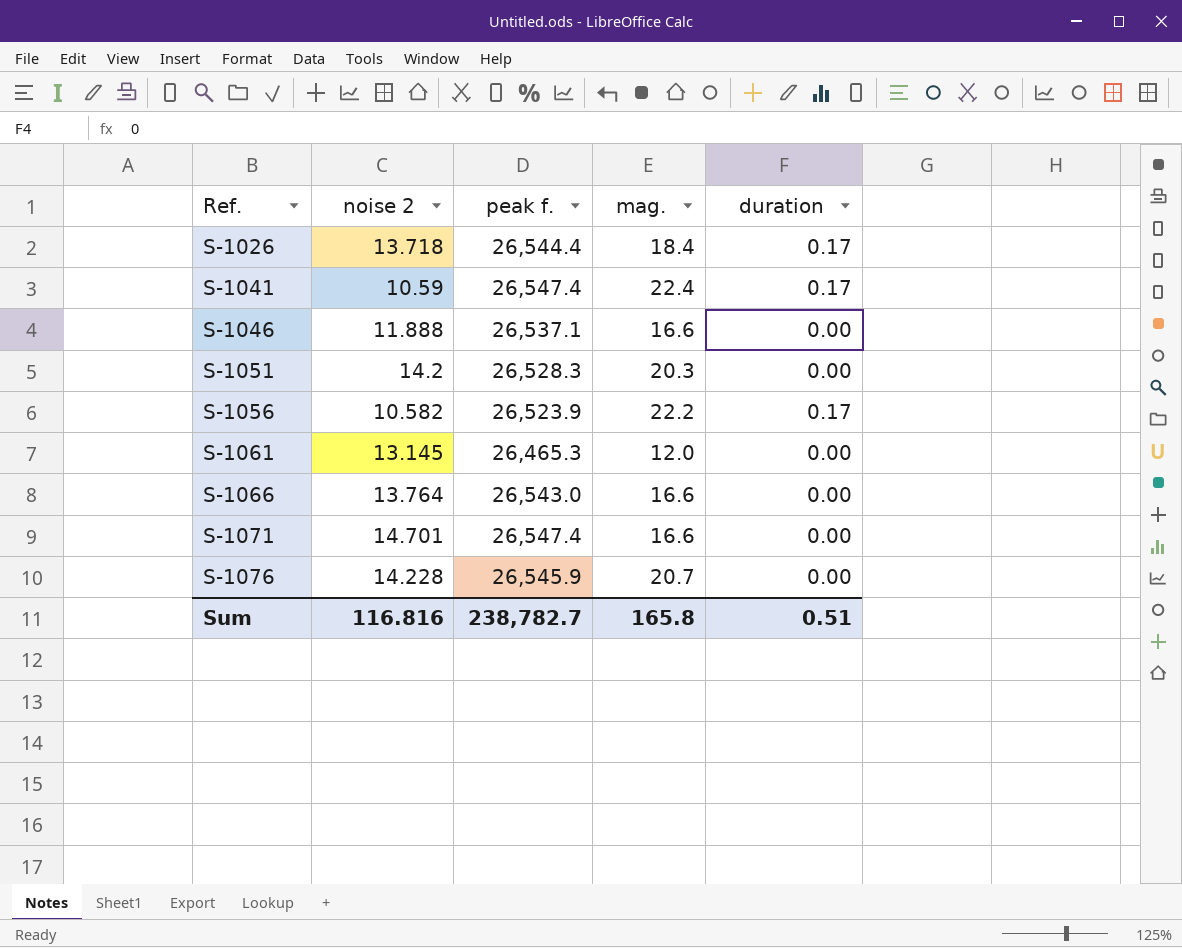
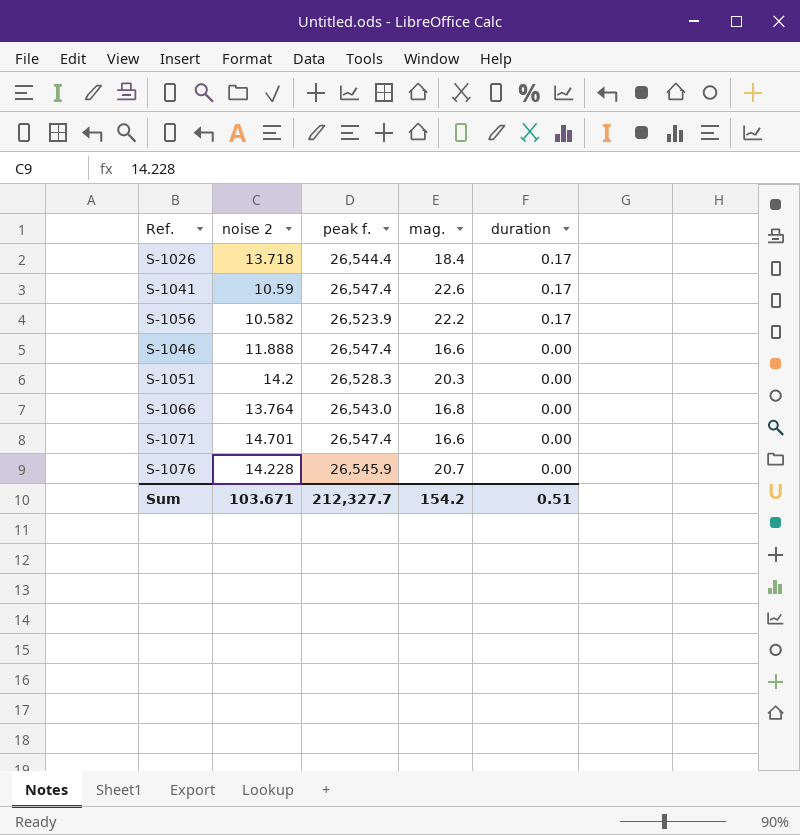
row order: Ref. ascending -> duration descending
row S-1061: 13.145 | 26,465.3 | 12.0 | 0.00 -> none
S-1041 | mag.: 22.4 -> 22.6
S-1046 | peak f.: 26,537.1 -> 26,547.4
S-1066 | mag.: 16.6 -> 16.8
Sum | noise 2: 116.816 -> 103.671
Sum | peak f.: 238,782.7 -> 212,327.7
Sum | mag.: 165.8 -> 154.2

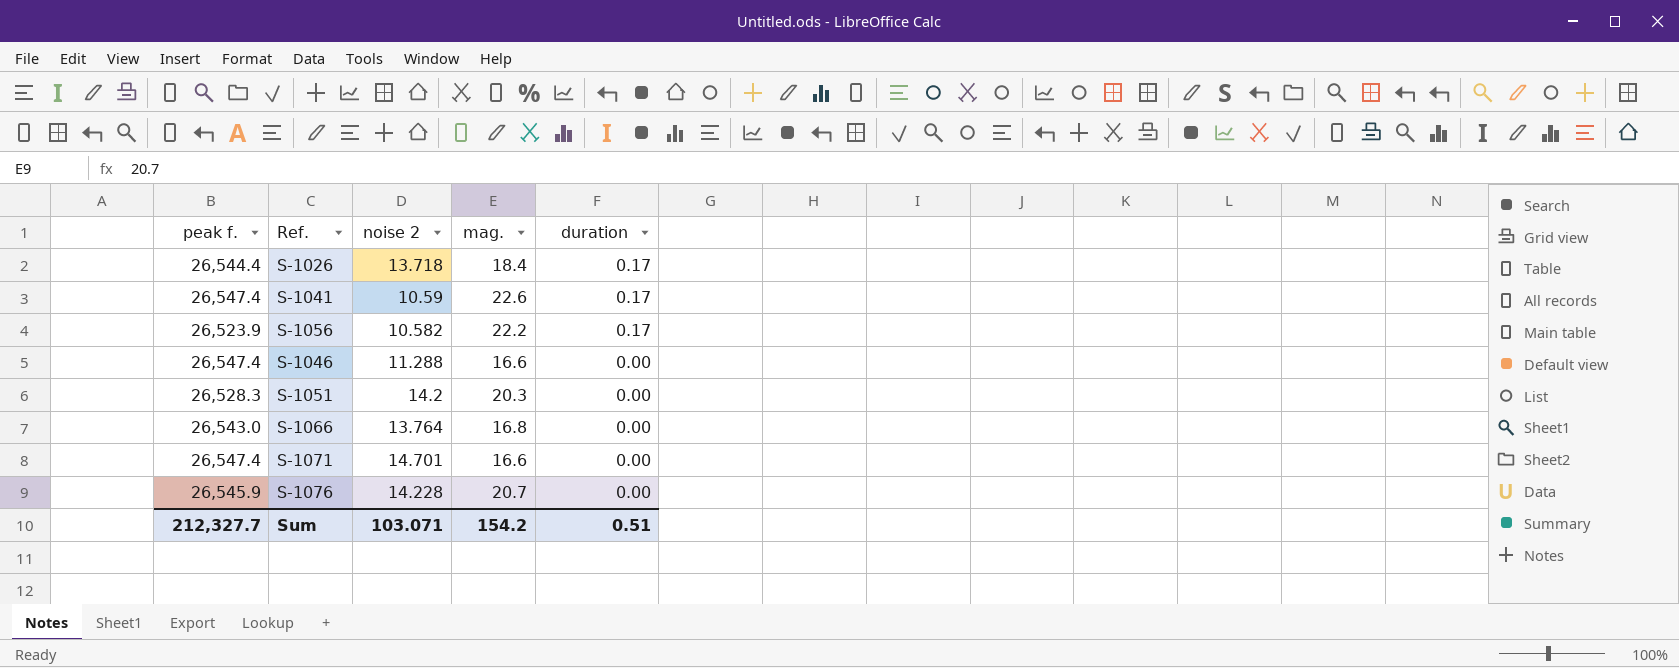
column peak f. | position: 3 -> 1
S-1046 | noise 2: 11.888 -> 11.288
Sum | noise 2: 103.671 -> 103.071

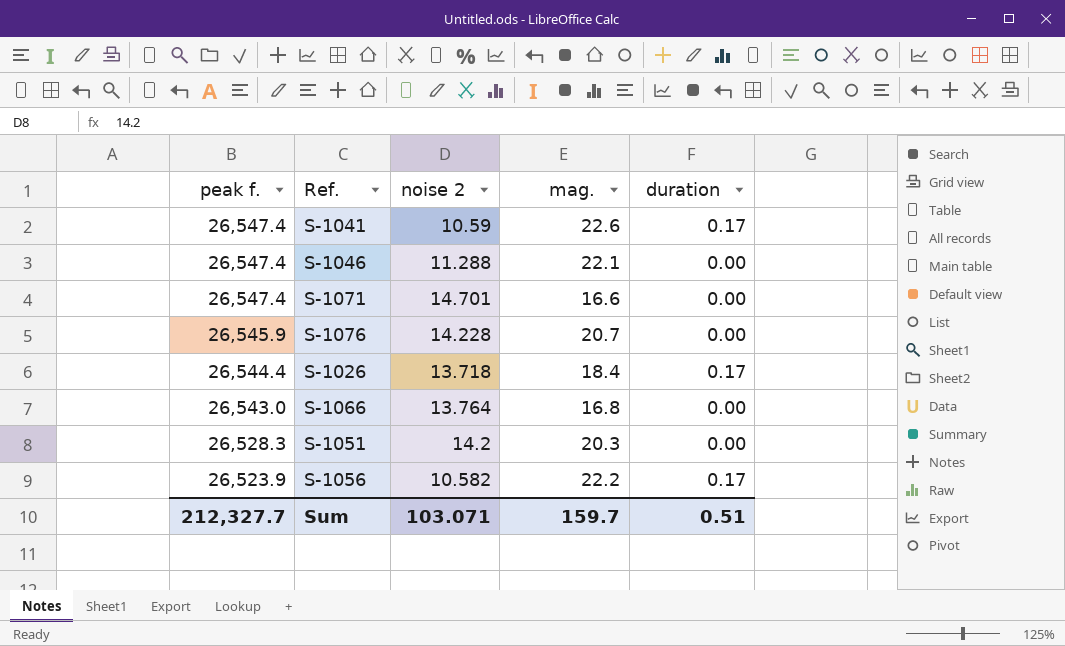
row order: duration descending -> peak f. descending
S-1046 | mag.: 16.6 -> 22.1
Sum | mag.: 154.2 -> 159.7

